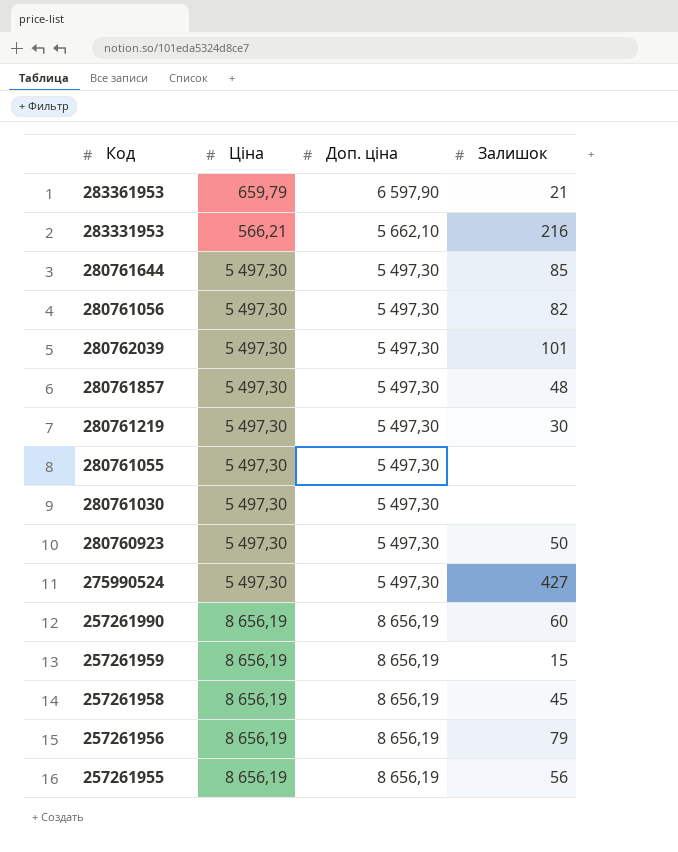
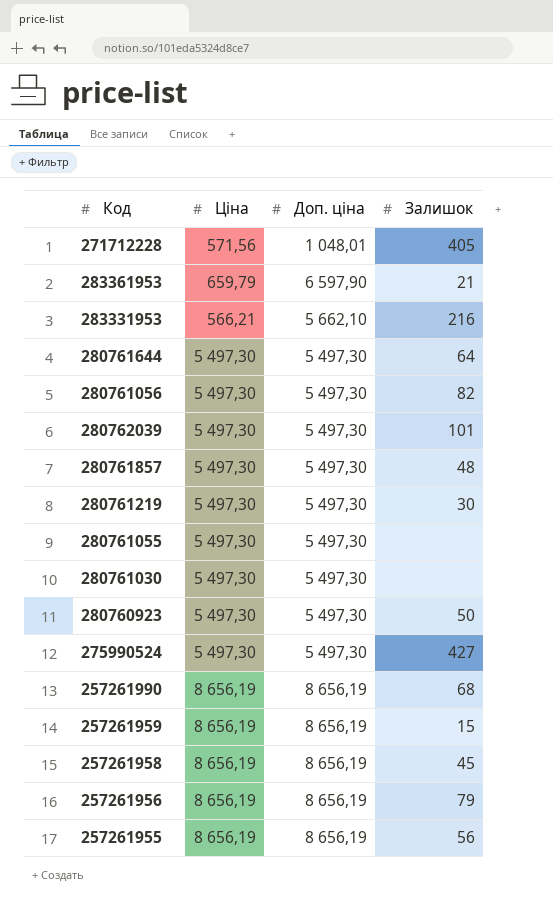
row 271712228: none -> 571,56 | 1 048,01 | 405
280761644 | Залишок: 85 -> 64
257261990 | Залишок: 60 -> 68

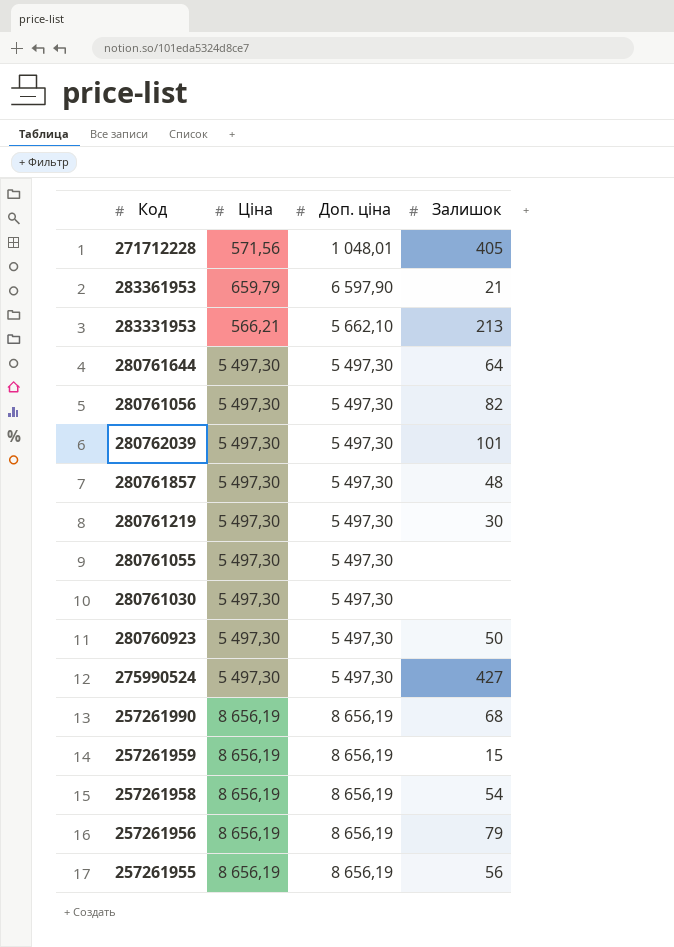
283331953 | Залишок: 216 -> 213
257261958 | Залишок: 45 -> 54

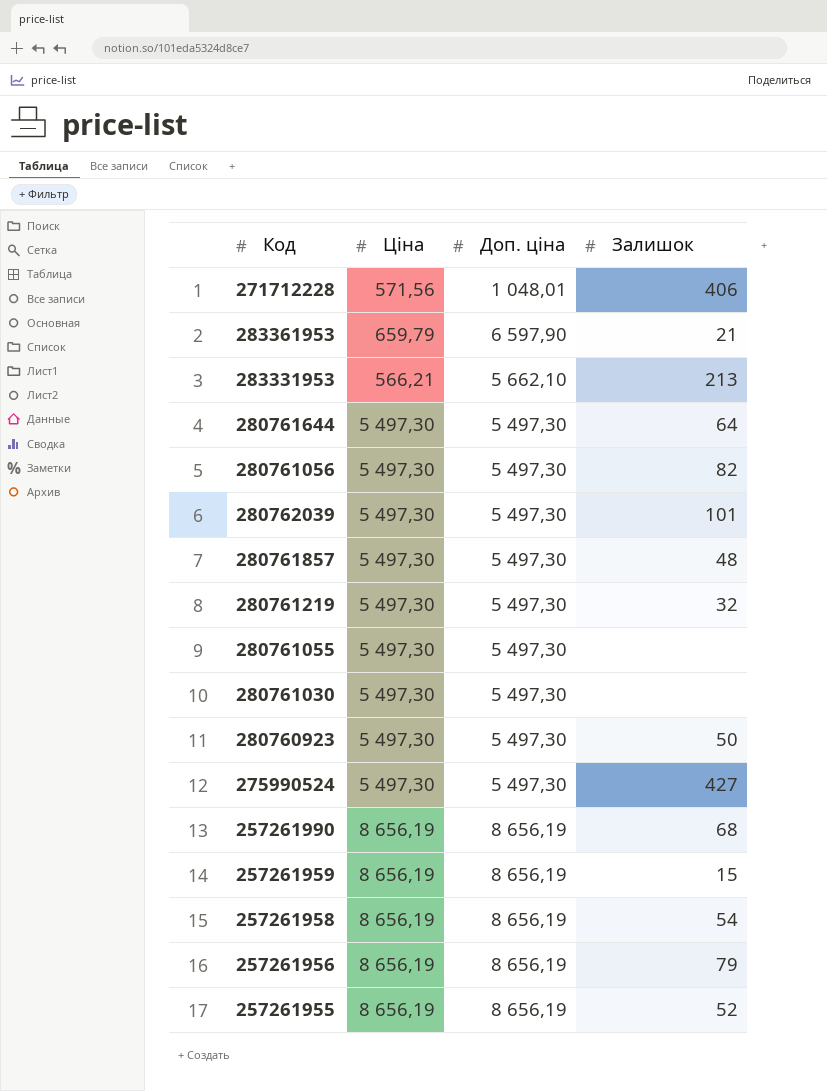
271712228 | Залишок: 405 -> 406
280761219 | Залишок: 30 -> 32
257261955 | Залишок: 56 -> 52

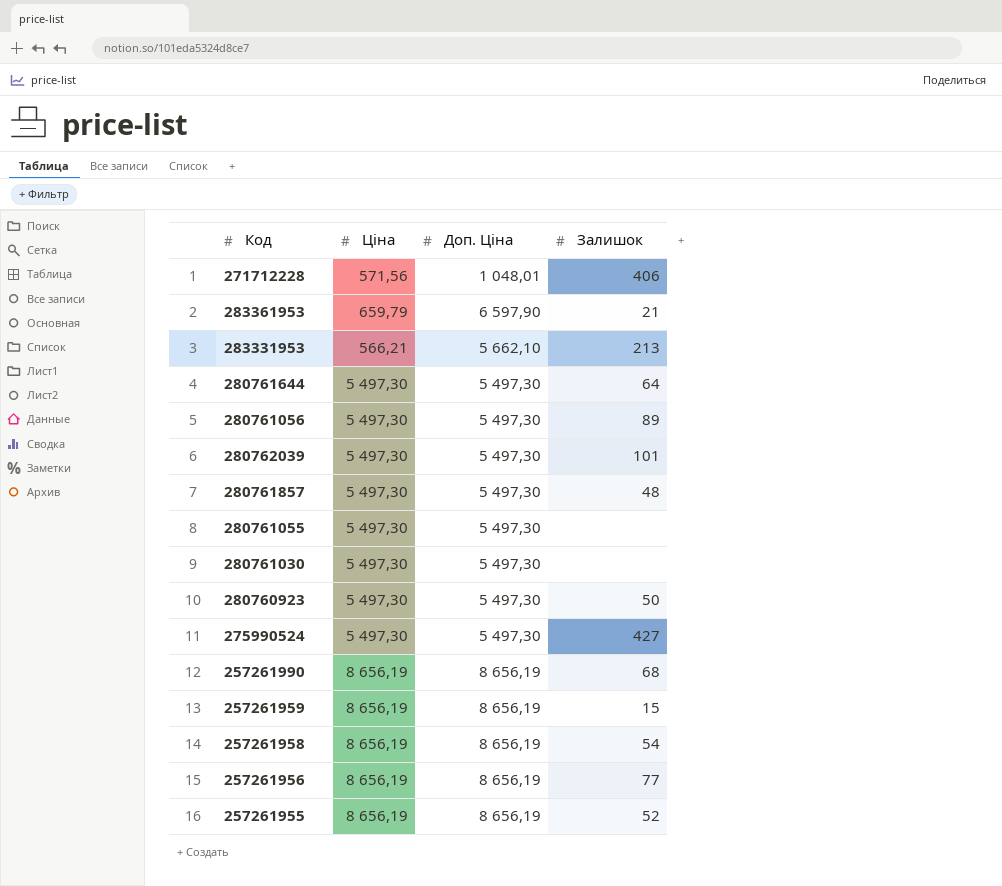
column name: Доп. ціна -> Доп. Ціна
row 280761219: 5 497,30 | 5 497,30 | 32 -> none
280761056 | Залишок: 82 -> 89
257261956 | Залишок: 79 -> 77

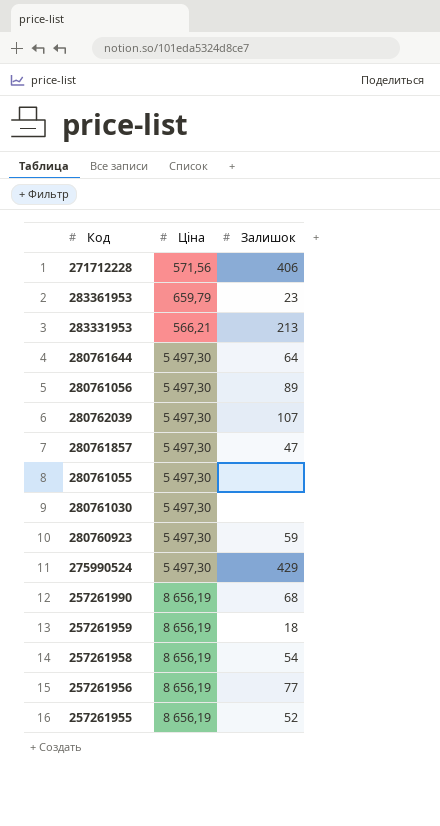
column Доп. Ціна | position: 3 -> none
283361953 | Залишок: 21 -> 23
280762039 | Залишок: 101 -> 107
280761857 | Залишок: 48 -> 47
280760923 | Залишок: 50 -> 59
275990524 | Залишок: 427 -> 429
257261959 | Залишок: 15 -> 18

